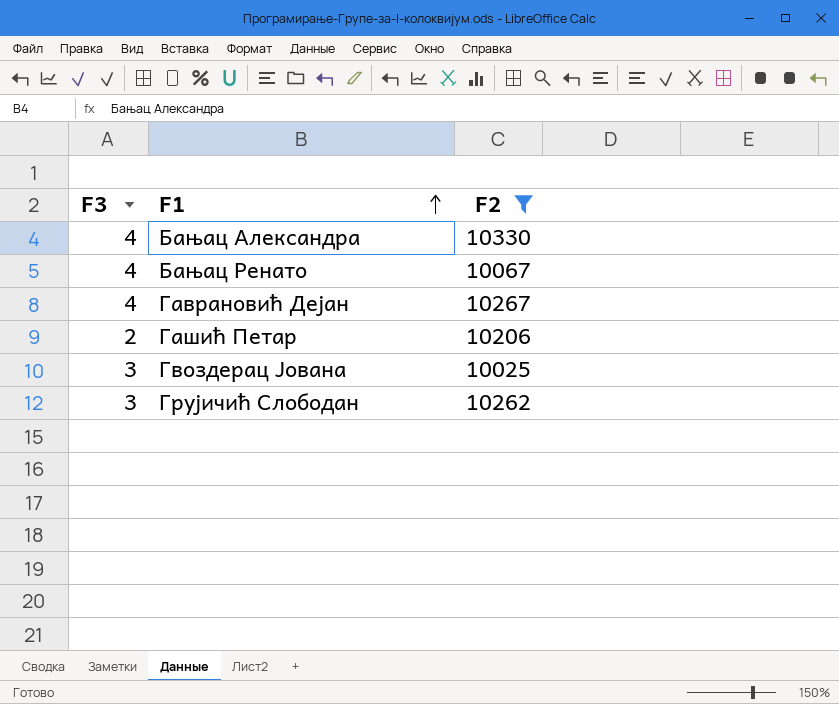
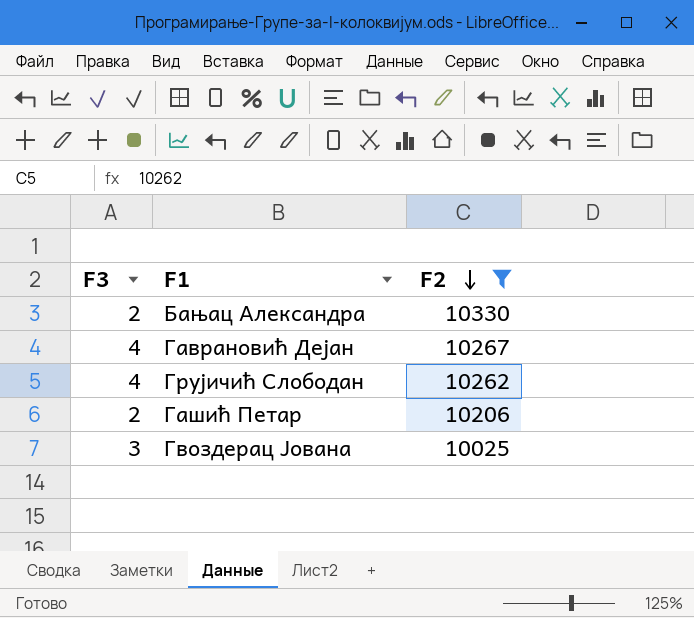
row order: F1 ascending -> F2 descending
row Бањац Ренато: 4 | 10067 -> none
Бањац Александра | F3: 4 -> 2
Грујичић Слободан | F3: 3 -> 4

